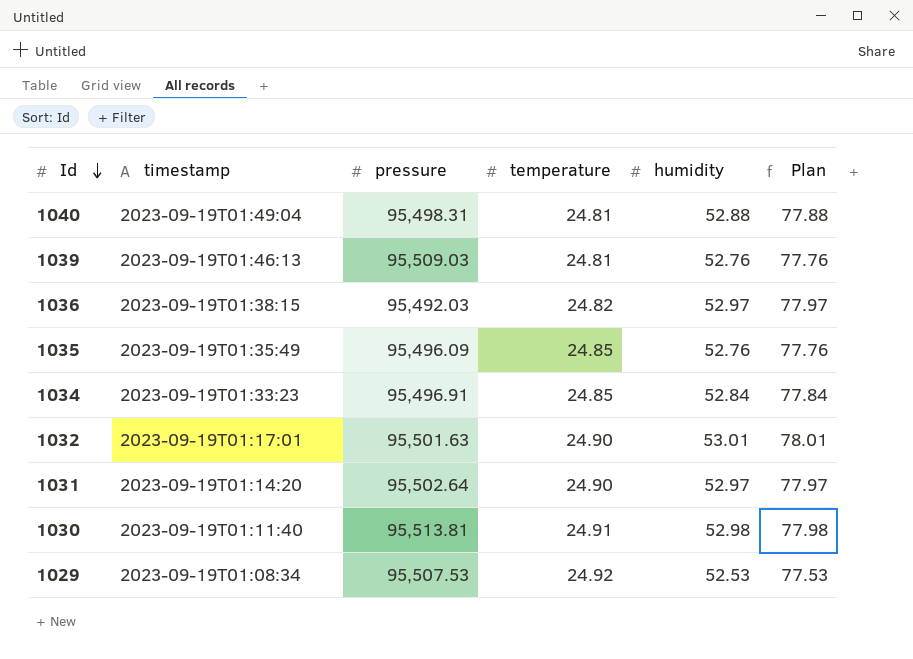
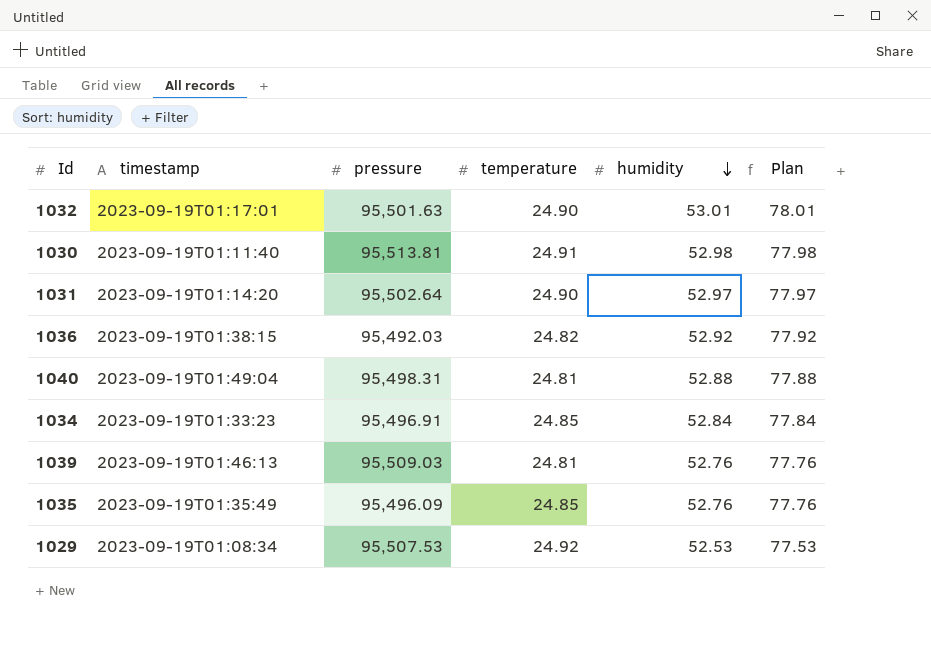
row order: Id descending -> humidity descending
1036 | humidity: 52.97 -> 52.92
1036 | Plan: 77.97 -> 77.92

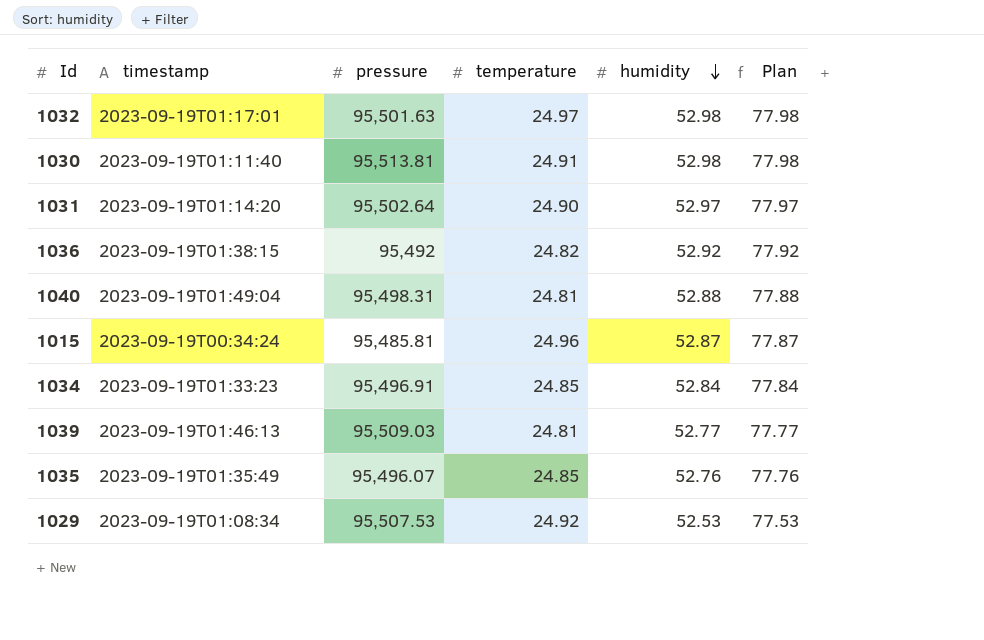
1032 | temperature: 24.90 -> 24.97
1032 | humidity: 53.01 -> 52.98
1032 | Plan: 78.01 -> 77.98
1036 | pressure: 95,492.03 -> 95,492
row 1015: none -> 2023-09-19T00:34:24 | 95,485.81 | 24.96 | 52.87 | 77.87
1039 | humidity: 52.76 -> 52.77
1039 | Plan: 77.76 -> 77.77
1035 | pressure: 95,496.09 -> 95,496.07

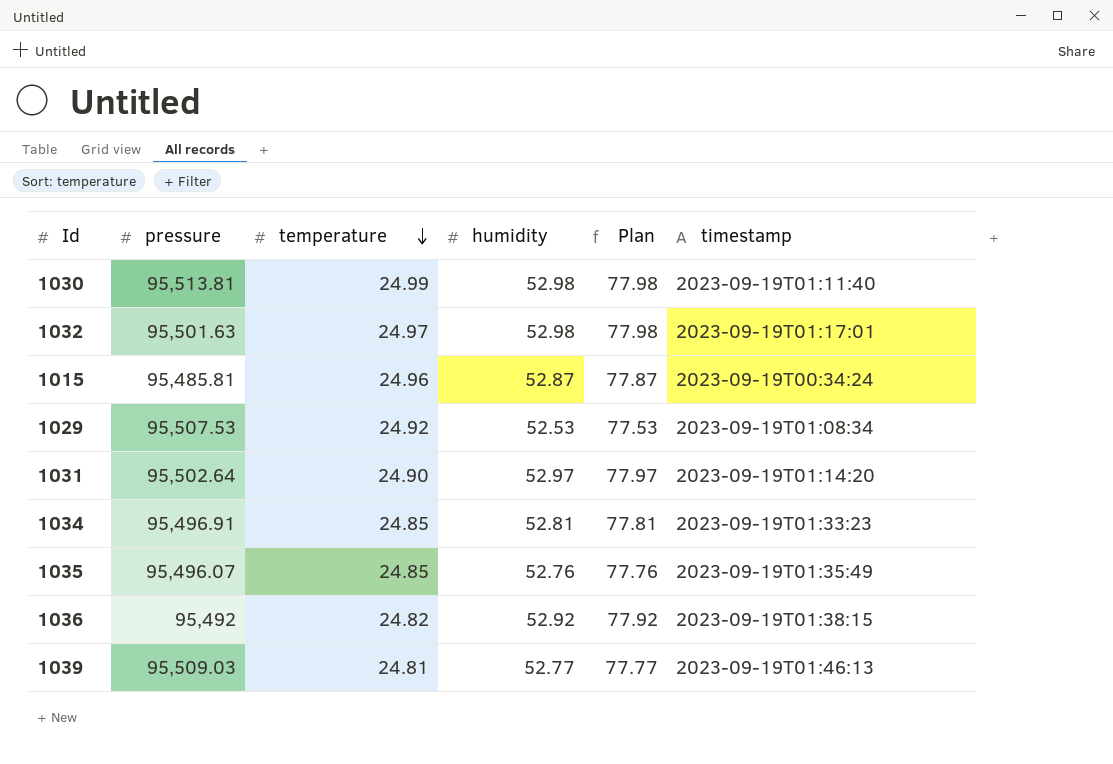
row order: humidity descending -> temperature descending
column timestamp | position: 2 -> 6
row 1040: 2023-09-19T01:49:04 | 95,498.31 | 24.81 | 52.88 | 77.88 -> none
1030 | temperature: 24.91 -> 24.99
1034 | humidity: 52.84 -> 52.81
1034 | Plan: 77.84 -> 77.81

